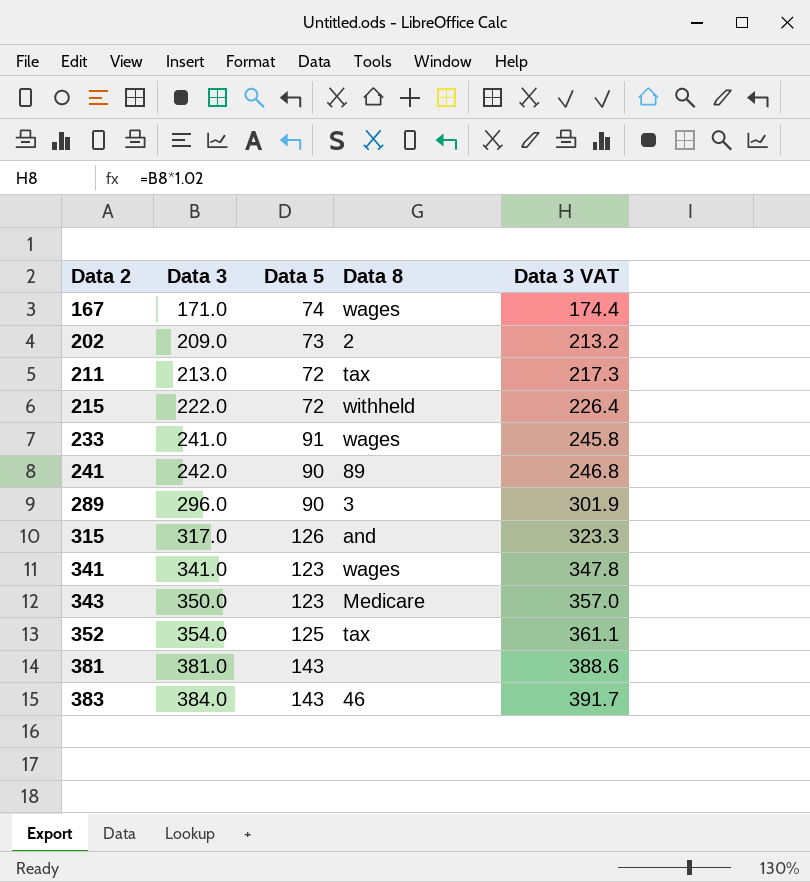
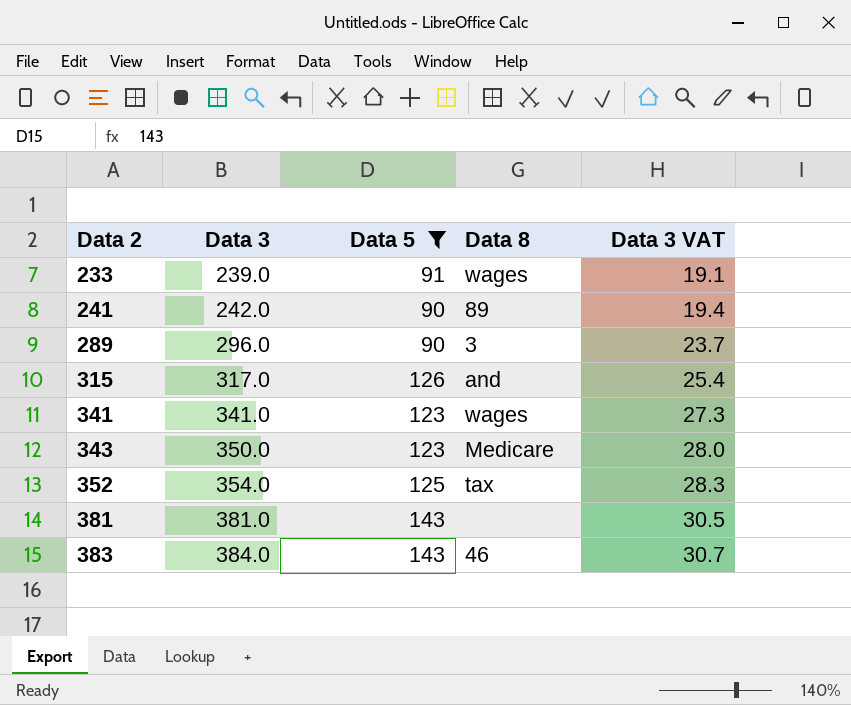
filter: none -> Data 5 >= 90
column Data 3 VAT | formula: [Data 3] * 1.02 -> [Data 3] * 0.08
233 | Data 3: 241.0 -> 239.0

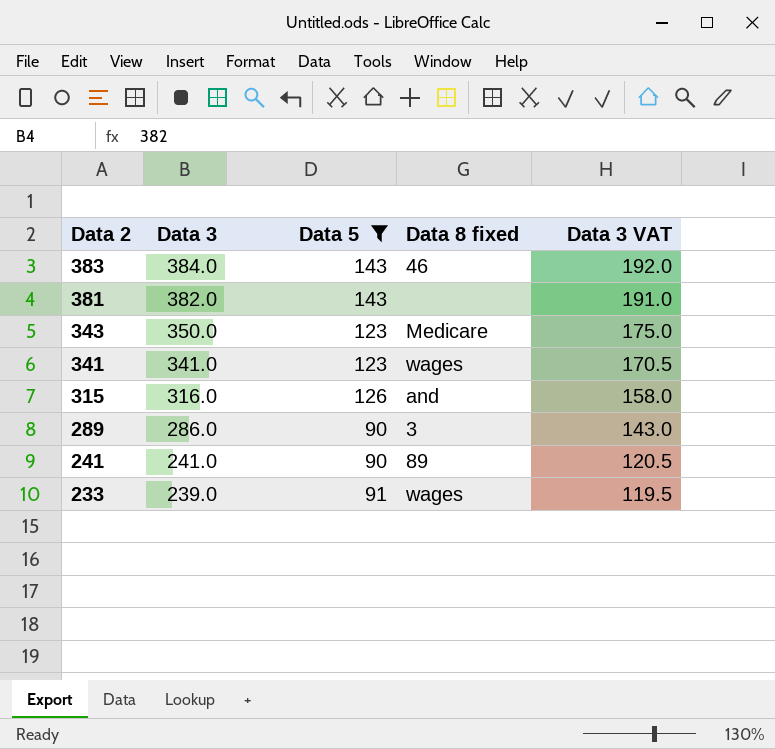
row order: Data 2 ascending -> Data 2 descending
column name: Data 8 -> Data 8 fixed
column Data 3 VAT | formula: [Data 3] * 0.08 -> [Data 3] * 0.5
row 352: 354.0 | 125 | tax | 28.3 -> none
381 | Data 3: 381.0 -> 382.0
315 | Data 3: 317.0 -> 316.0
289 | Data 3: 296.0 -> 286.0
241 | Data 3: 242.0 -> 241.0

